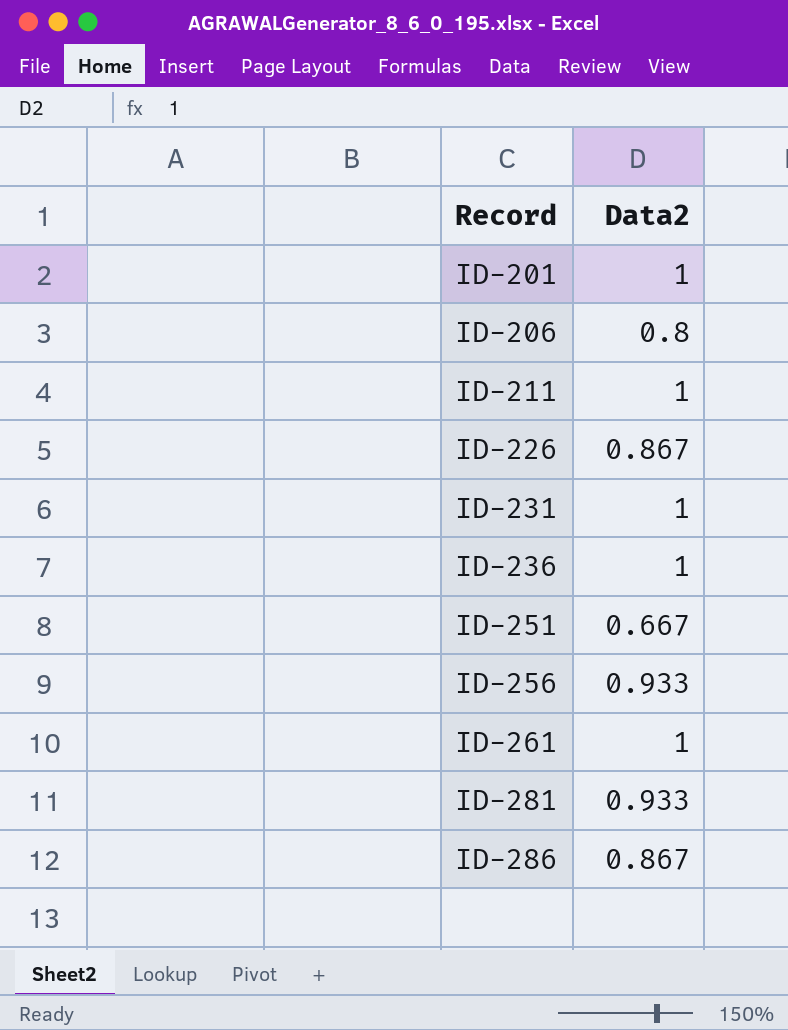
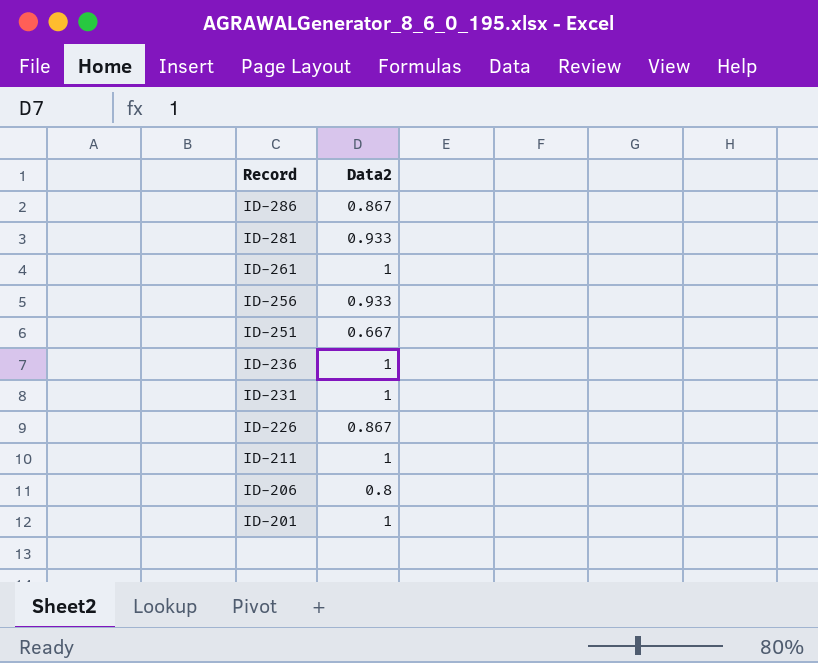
row order: Record ascending -> Record descending

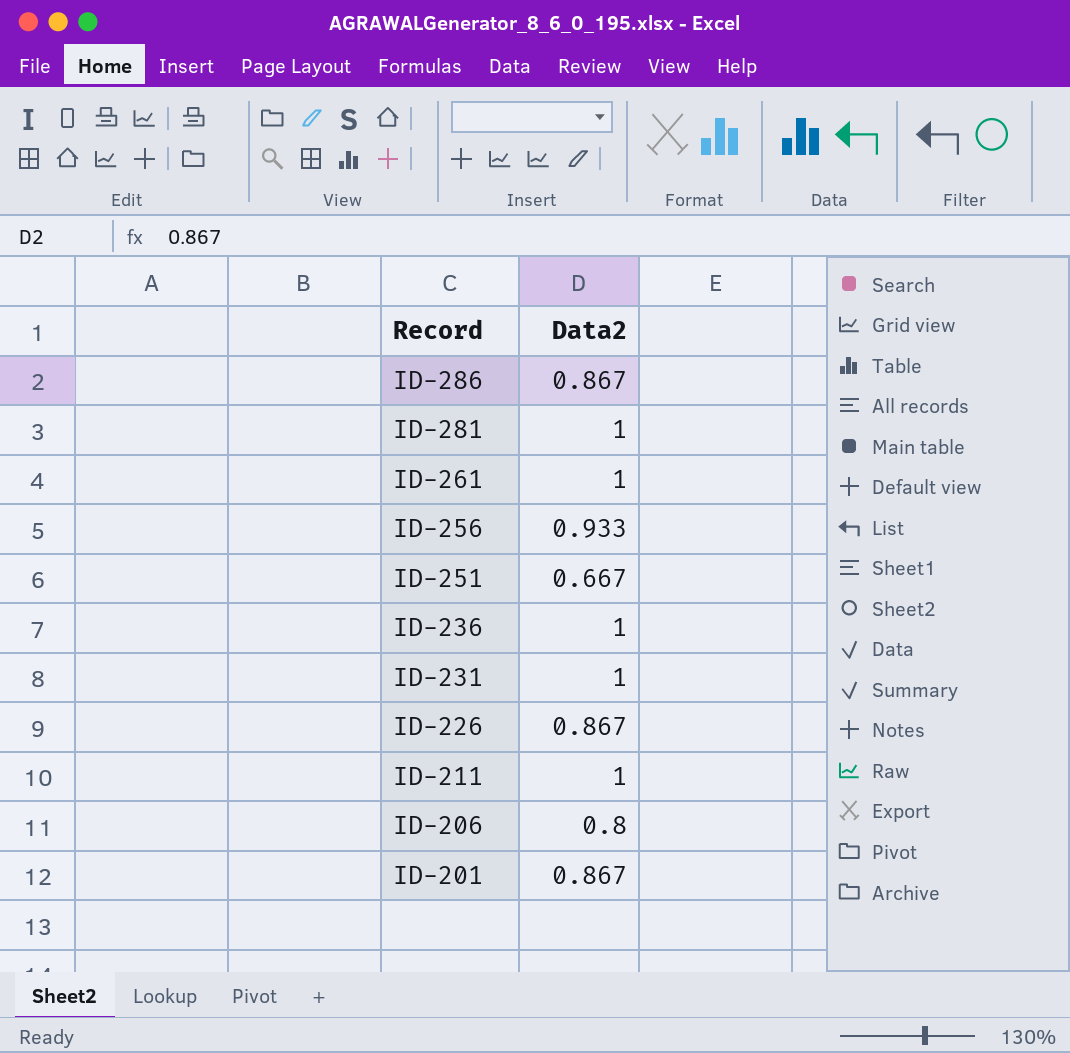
ID-281 | Data2: 0.933 -> 1
ID-201 | Data2: 1 -> 0.867

